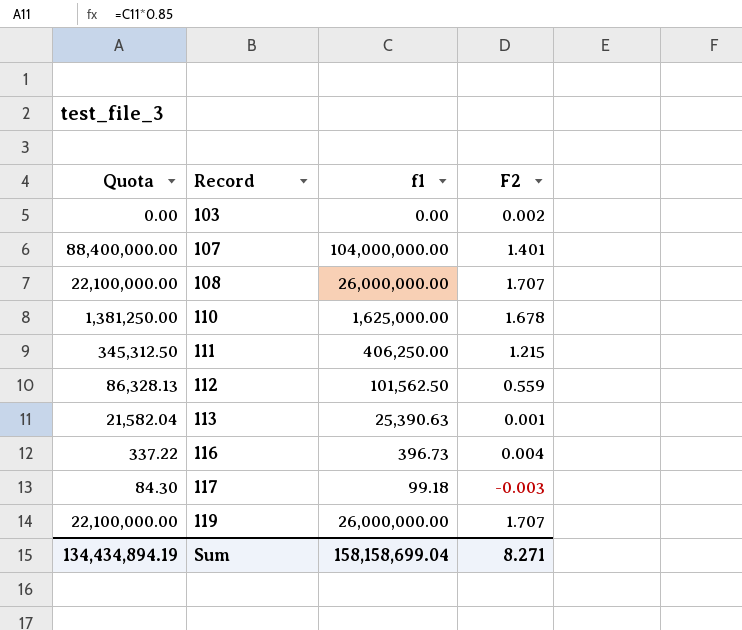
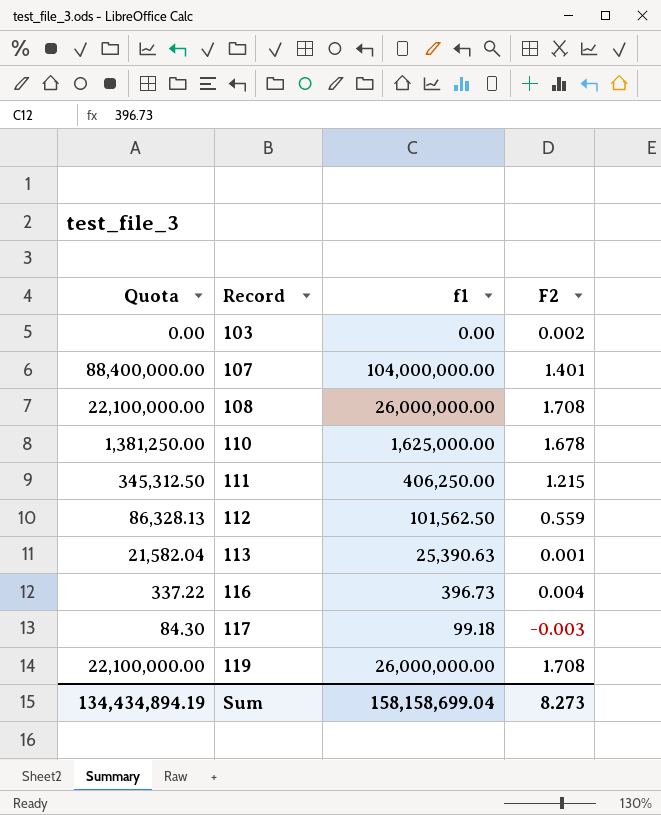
108 | F2: 1.707 -> 1.708
119 | F2: 1.707 -> 1.708
Sum | F2: 8.271 -> 8.273

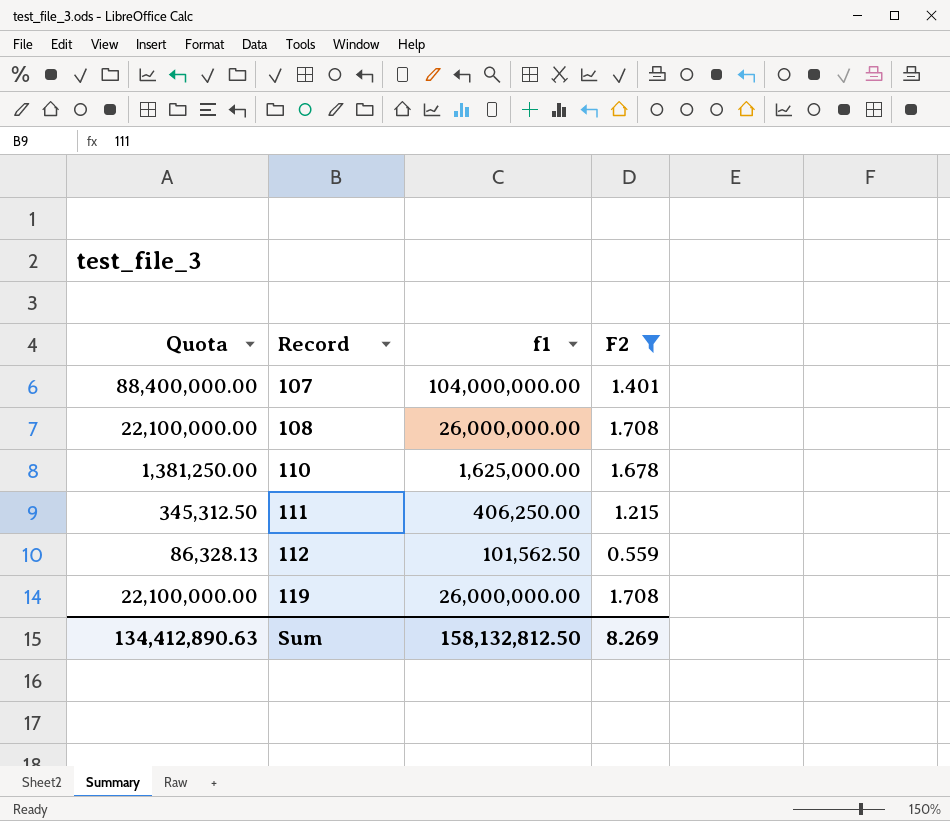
filter: none -> F2 >= 0.559
Sum | Quota: 134,434,894.19 -> 134,412,890.63
Sum | f1: 158,158,699.04 -> 158,132,812.50
Sum | F2: 8.273 -> 8.269

